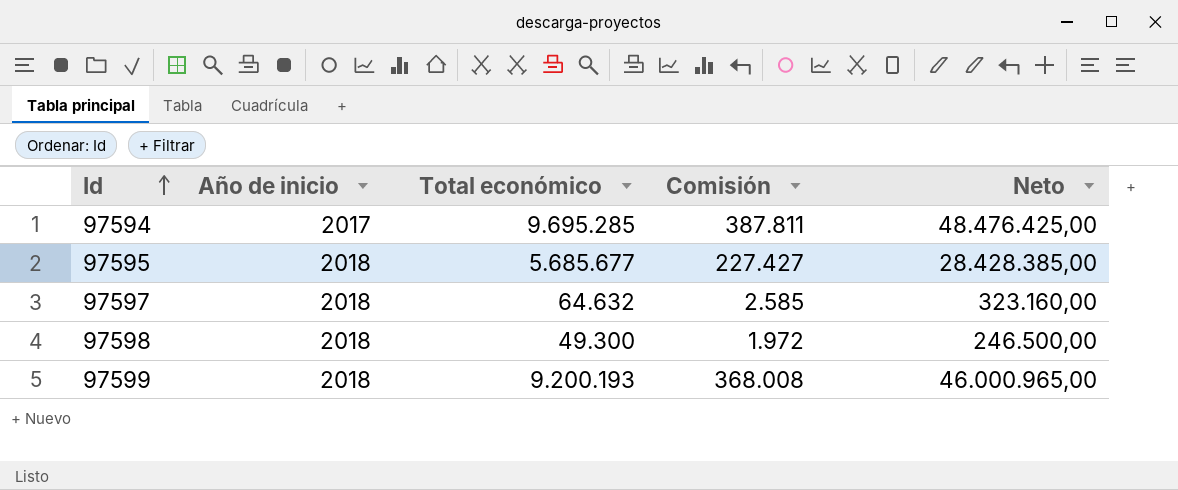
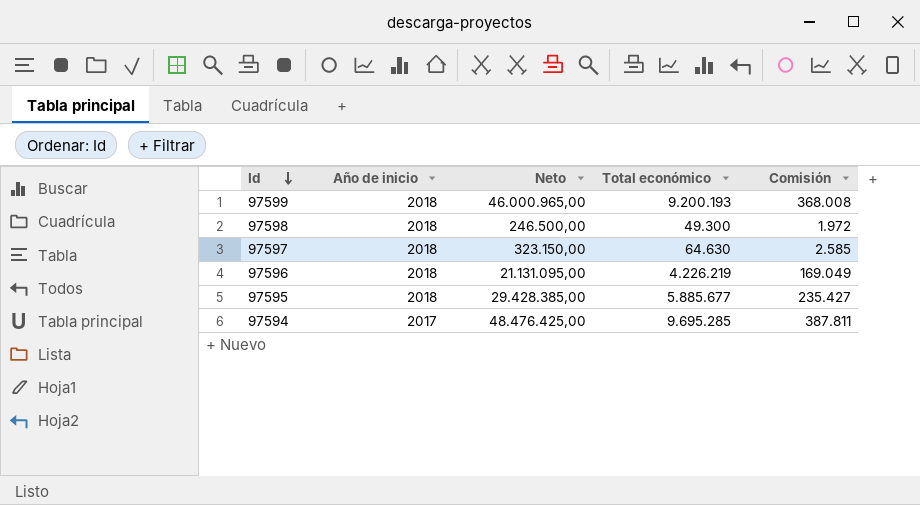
row order: Id ascending -> Id descending
column Neto | position: 5 -> 3
97597 | Neto: 323.160,00 -> 323.150,00
97597 | Total económico: 64.632 -> 64.630
row 97596: none -> 2018 | 21.131.095,00 | 4.226.219 | 169.049
97595 | Neto: 28.428.385,00 -> 29.428.385,00
97595 | Total económico: 5.685.677 -> 5.885.677
97595 | Comisión: 227.427 -> 235.427

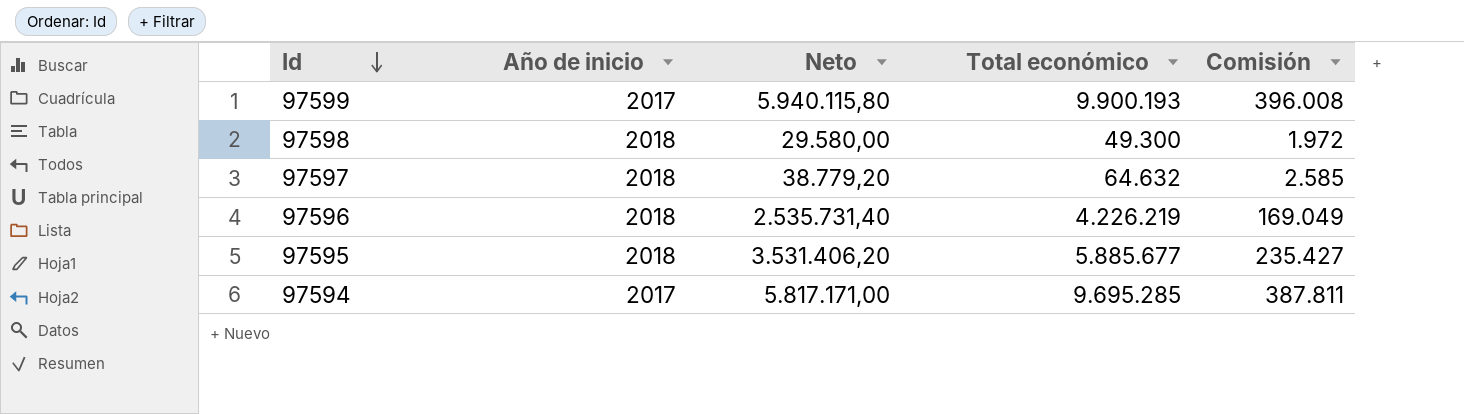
column Neto | formula: [Total económico] * 5 -> [Total económico] * 0,6
97599 | Año de inicio: 2018 -> 2017
97599 | Total económico: 9.200.193 -> 9.900.193
97599 | Comisión: 368.008 -> 396.008
97597 | Total económico: 64.630 -> 64.632

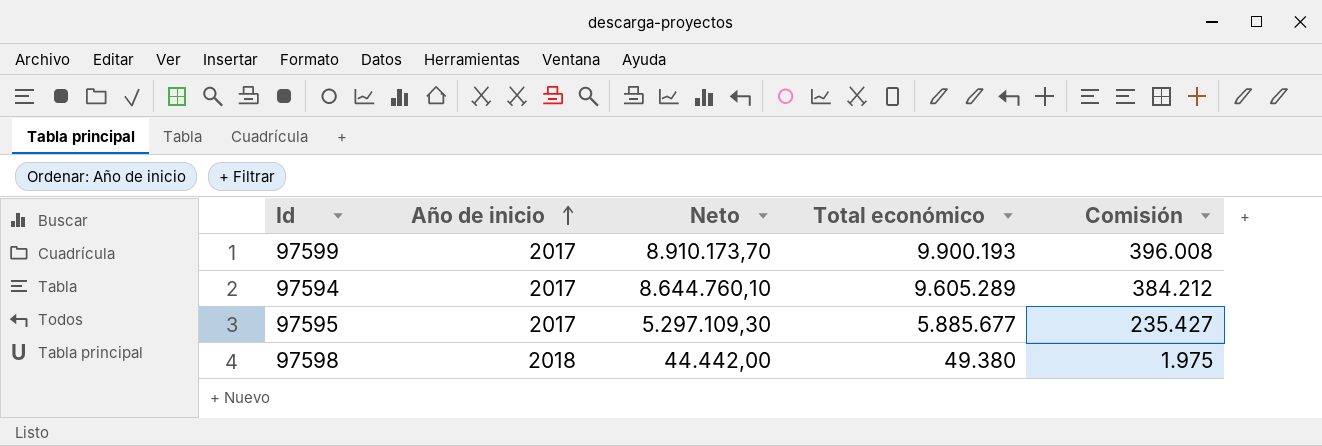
row order: Id descending -> Año de inicio ascending
column Neto | formula: [Total económico] * 0,6 -> [Total económico] * 0,9
row 97597: 2018 | 38.779,20 | 64.632 | 2.585 -> none
row 97596: 2018 | 2.535.731,40 | 4.226.219 | 169.049 -> none
97594 | Total económico: 9.695.285 -> 9.605.289
97594 | Comisión: 387.811 -> 384.212
97595 | Año de inicio: 2018 -> 2017
97598 | Total económico: 49.300 -> 49.380
97598 | Comisión: 1.972 -> 1.975

